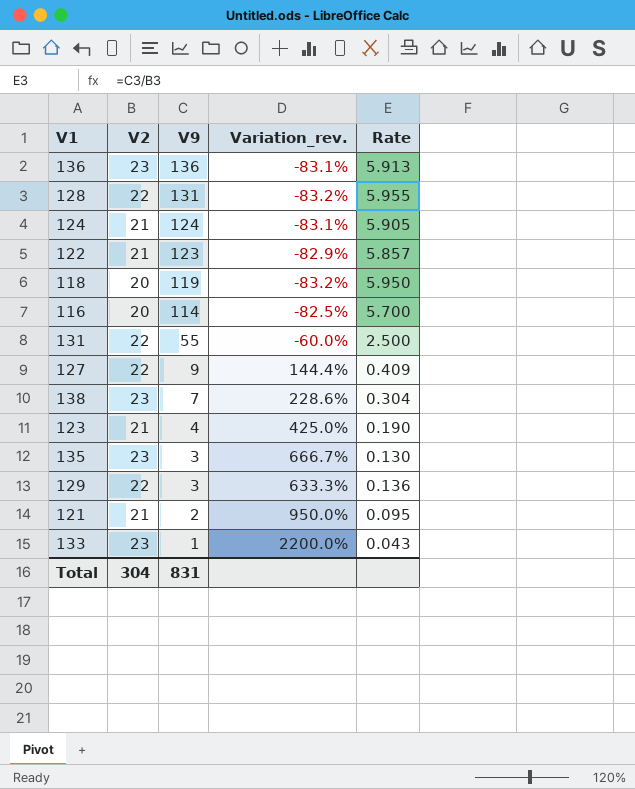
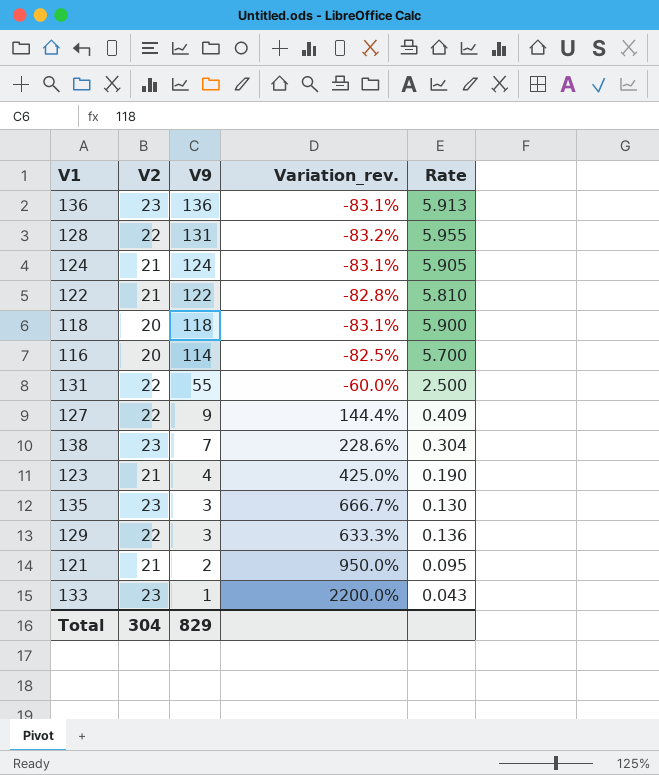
122 | V9: 123 -> 122
122 | Variation_rev.: -82.9% -> -82.8%
122 | Rate: 5.857 -> 5.810
118 | V9: 119 -> 118
118 | Variation_rev.: -83.2% -> -83.1%
118 | Rate: 5.950 -> 5.900
Total | V9: 831 -> 829

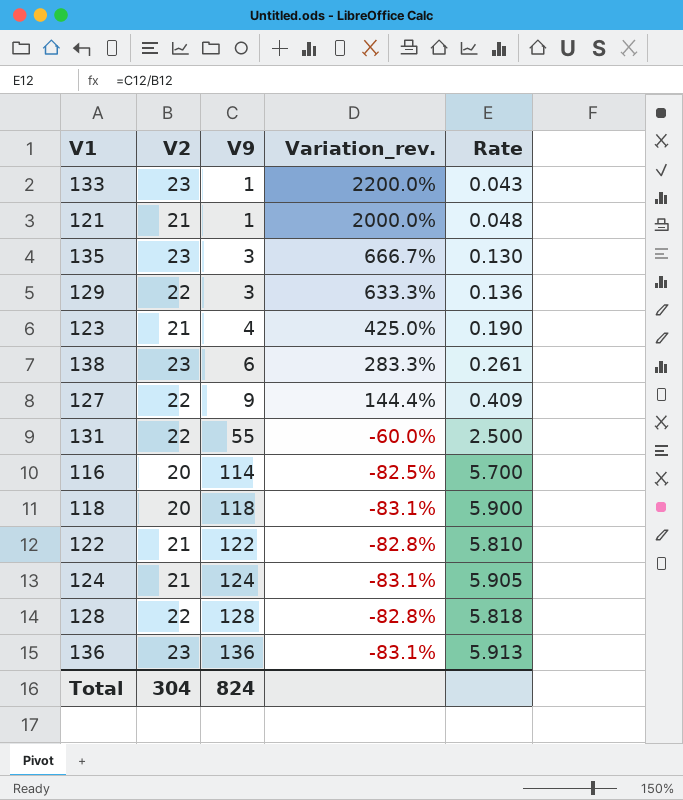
row order: V9 descending -> V9 ascending
121 | V9: 2 -> 1
121 | Variation_rev.: 950.0% -> 2000.0%
121 | Rate: 0.095 -> 0.048
138 | V9: 7 -> 6
138 | Variation_rev.: 228.6% -> 283.3%
138 | Rate: 0.304 -> 0.261
128 | V9: 131 -> 128
128 | Variation_rev.: -83.2% -> -82.8%
128 | Rate: 5.955 -> 5.818
Total | V9: 829 -> 824

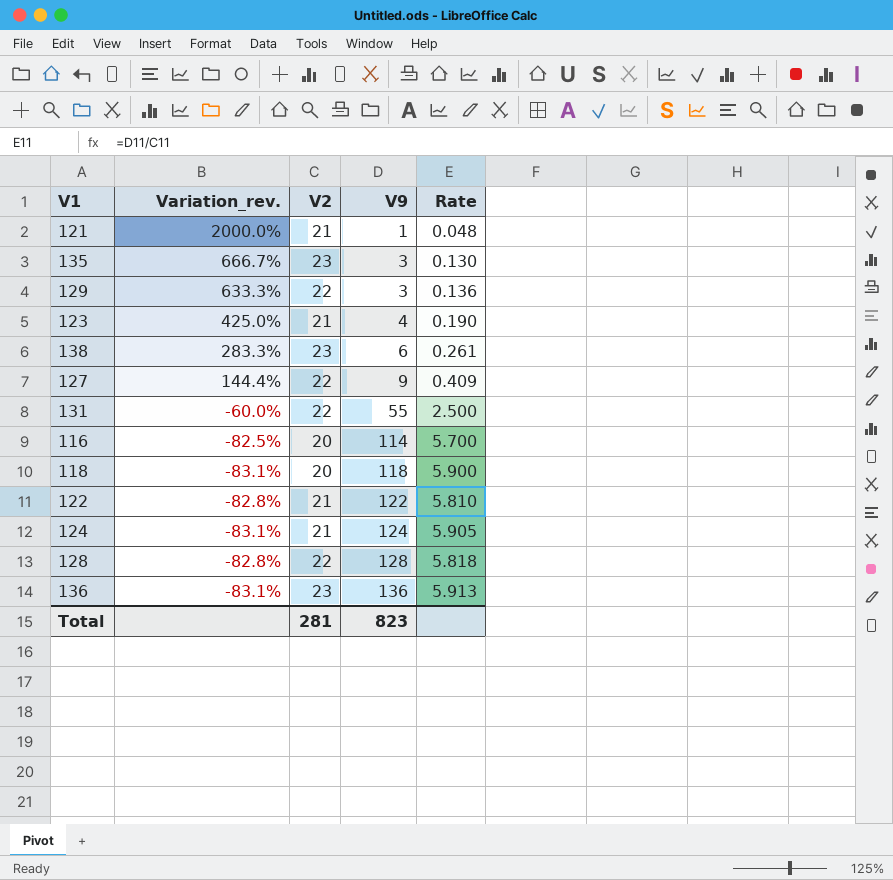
column Variation_rev. | position: 4 -> 2
row 133: 23 | 1 | 2200.0% | 0.043 -> none
Total | V2: 304 -> 281
Total | V9: 824 -> 823

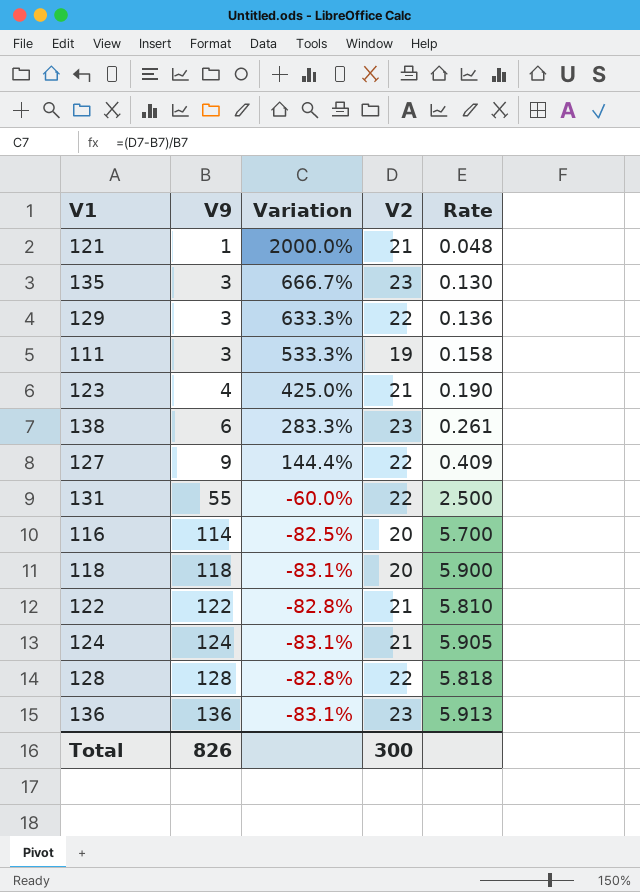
column V9 | position: 4 -> 2
column name: Variation_rev. -> Variation
row 111: none -> 3 | 533.3% | 19 | 0.158
Total | V9: 823 -> 826
Total | V2: 281 -> 300

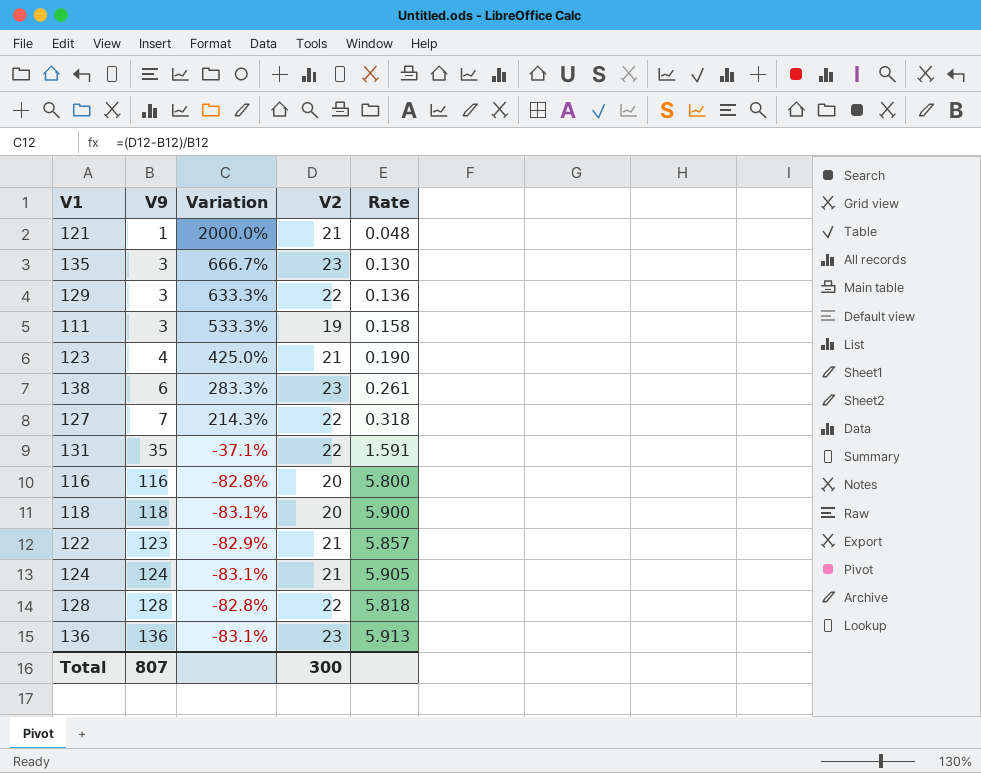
127 | V9: 9 -> 7
127 | Variation: 144.4% -> 214.3%
127 | Rate: 0.409 -> 0.318
131 | V9: 55 -> 35
131 | Variation: -60.0% -> -37.1%
131 | Rate: 2.500 -> 1.591
116 | V9: 114 -> 116
116 | Variation: -82.5% -> -82.8%
116 | Rate: 5.700 -> 5.800
122 | V9: 122 -> 123
122 | Variation: -82.8% -> -82.9%
122 | Rate: 5.810 -> 5.857
Total | V9: 826 -> 807

